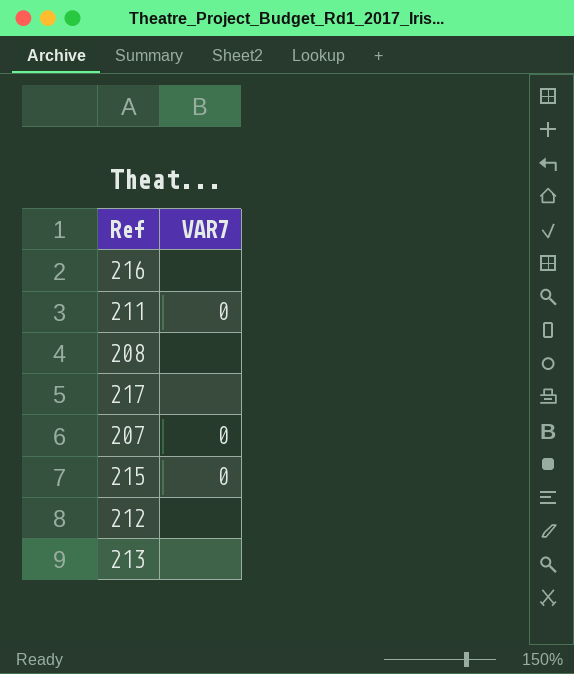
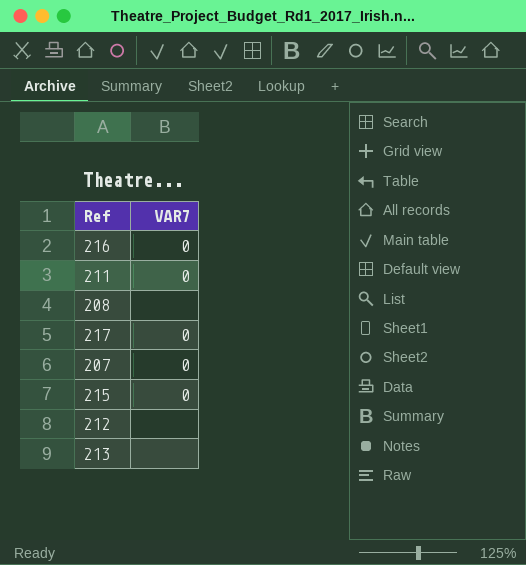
216 | VAR7: none -> 0
217 | VAR7: none -> 0

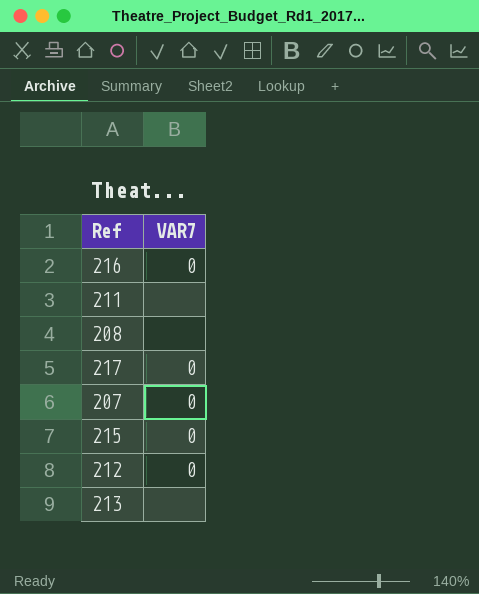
211 | VAR7: 0 -> none
212 | VAR7: none -> 0

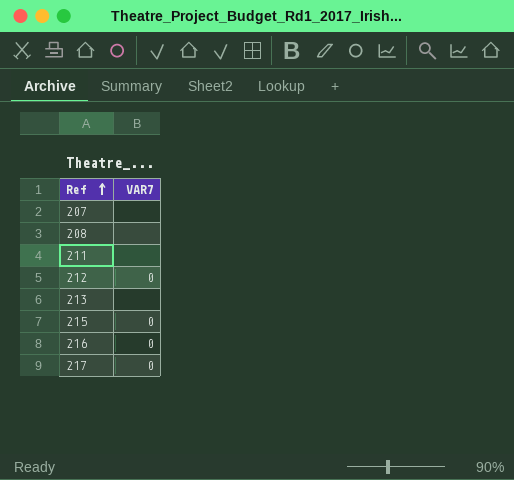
row order: none -> Ref ascending
207 | VAR7: 0 -> none

